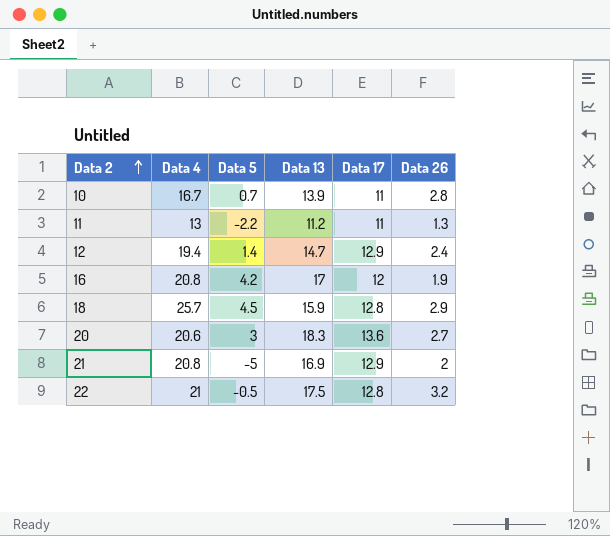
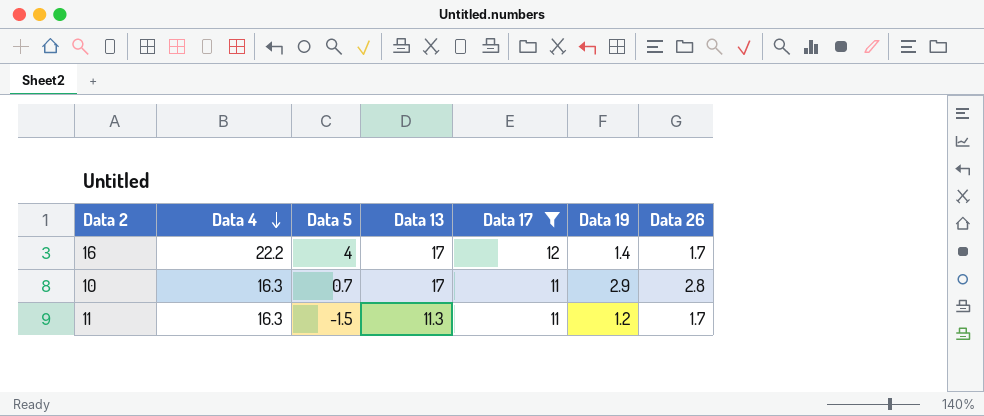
filter: none -> Data 17 <= 12
row order: Data 2 ascending -> Data 4 descending
column Data 19 | position: none -> 6
16 | Data 4: 20.8 -> 22.2
16 | Data 5: 4.2 -> 4
16 | Data 26: 1.9 -> 1.7
10 | Data 4: 16.7 -> 16.3
10 | Data 13: 13.9 -> 17
11 | Data 4: 13 -> 16.3
11 | Data 5: -2.2 -> -1.5
11 | Data 13: 11.2 -> 11.3
11 | Data 26: 1.3 -> 1.7

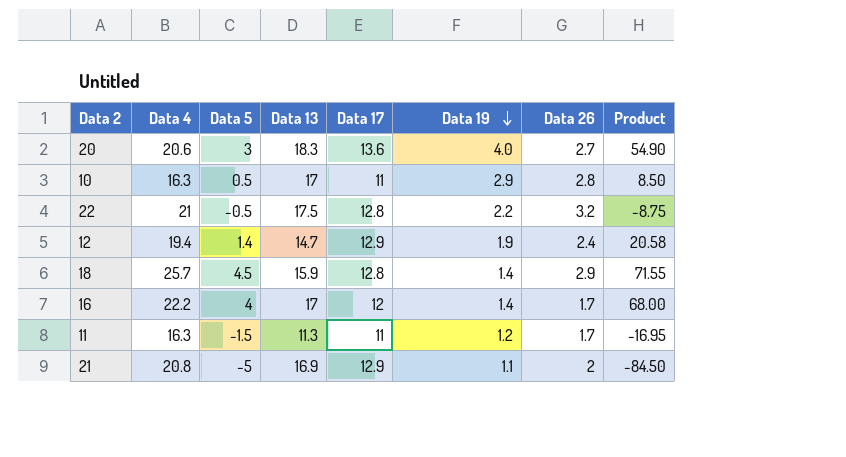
filter: Data 17 <= 12 -> none
row order: Data 4 descending -> Data 19 descending
column Product | formula: none -> [Data 5] * [Data 13]
10 | Data 5: 0.7 -> 0.5

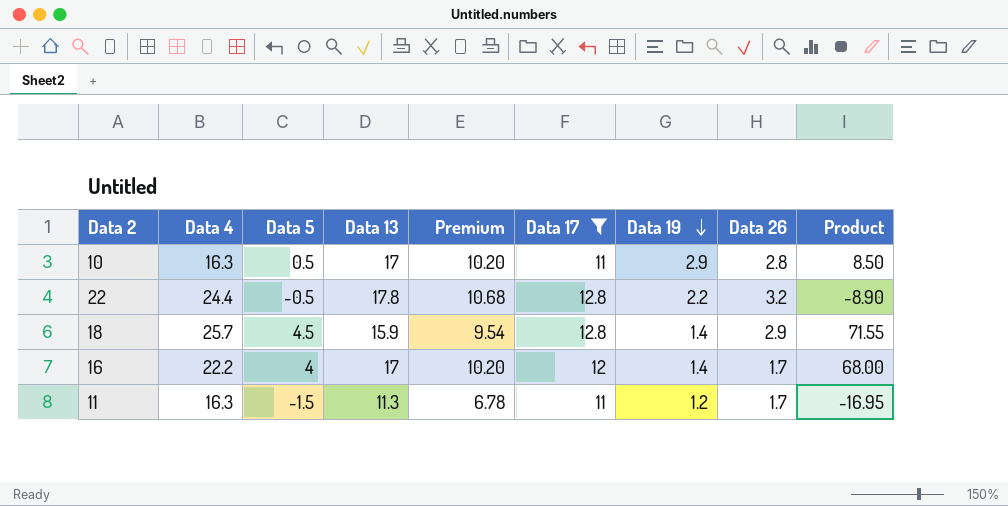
filter: none -> Data 17 <= 12.8
column Premium | formula: none -> [Data 13] * 0.6
22 | Data 4: 21 -> 24.4
22 | Data 13: 17.5 -> 17.8
22 | Product: -8.75 -> -8.90

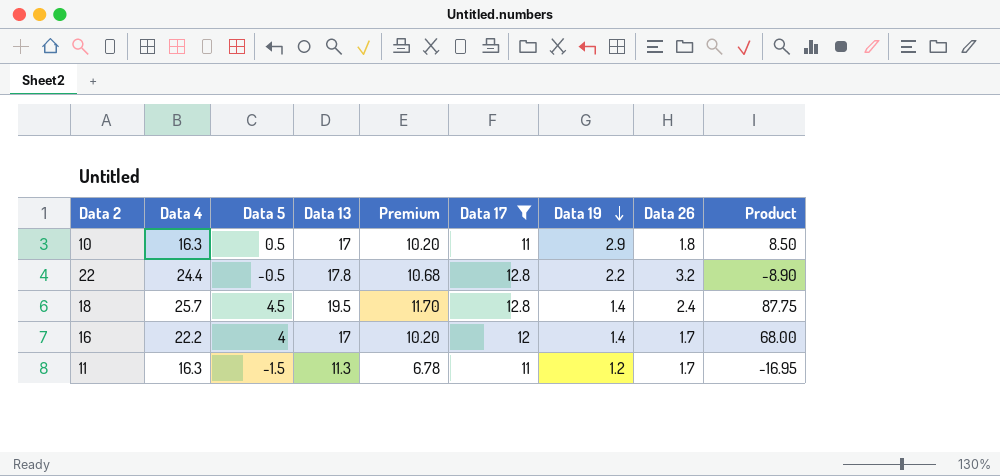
10 | Data 26: 2.8 -> 1.8
18 | Data 13: 15.9 -> 19.5
18 | Premium: 9.54 -> 11.70
18 | Data 26: 2.9 -> 2.4
18 | Product: 71.55 -> 87.75

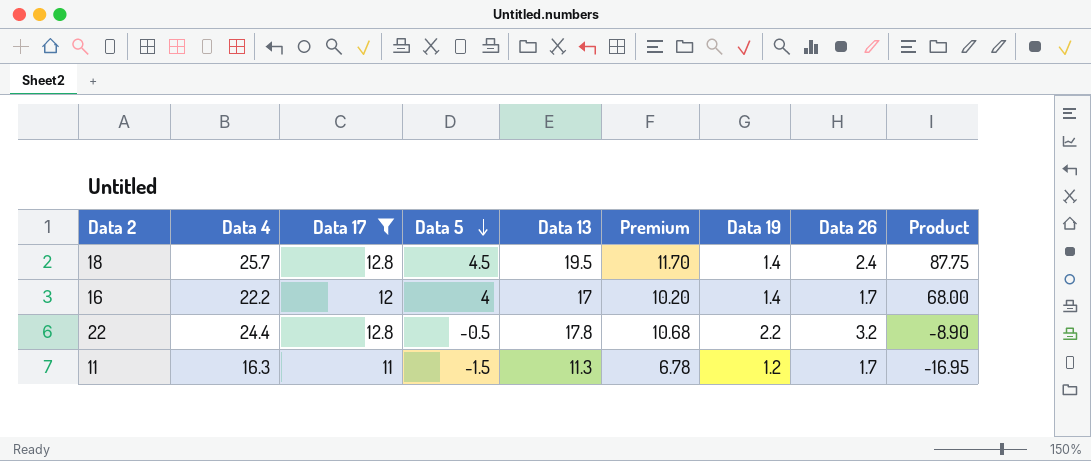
row order: Data 19 descending -> Data 5 descending
column Data 17 | position: 6 -> 3
row 10: 16.3 | 0.5 | 17 | 10.20 | 11 | 2.9 | 1.8 | 8.50 -> none

